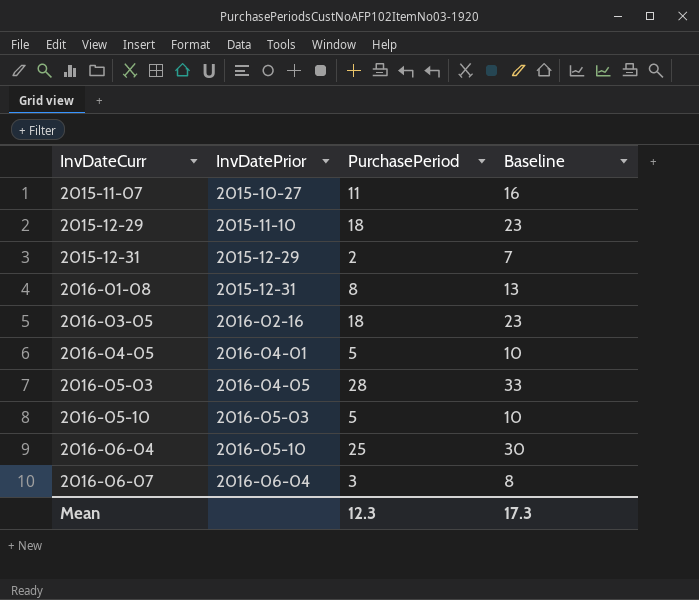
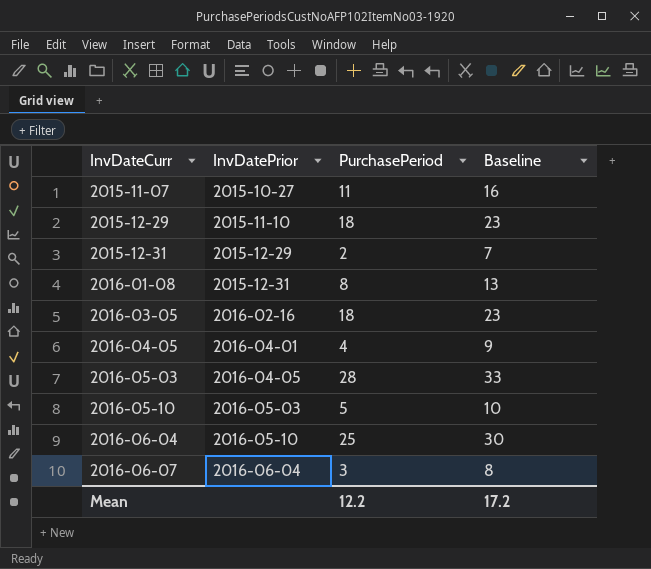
2016-04-05 | PurchasePeriod: 5 -> 4
2016-04-05 | Baseline: 10 -> 9
Mean | PurchasePeriod: 12.3 -> 12.2
Mean | Baseline: 17.3 -> 17.2

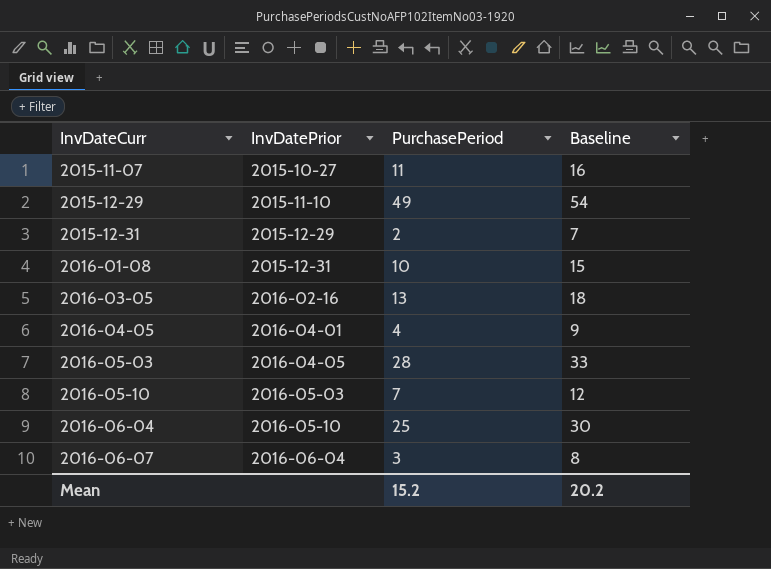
2015-12-29 | PurchasePeriod: 18 -> 49
2015-12-29 | Baseline: 23 -> 54
2016-01-08 | PurchasePeriod: 8 -> 10
2016-01-08 | Baseline: 13 -> 15
2016-03-05 | PurchasePeriod: 18 -> 13
2016-03-05 | Baseline: 23 -> 18
2016-05-10 | PurchasePeriod: 5 -> 7
2016-05-10 | Baseline: 10 -> 12
Mean | PurchasePeriod: 12.2 -> 15.2
Mean | Baseline: 17.2 -> 20.2

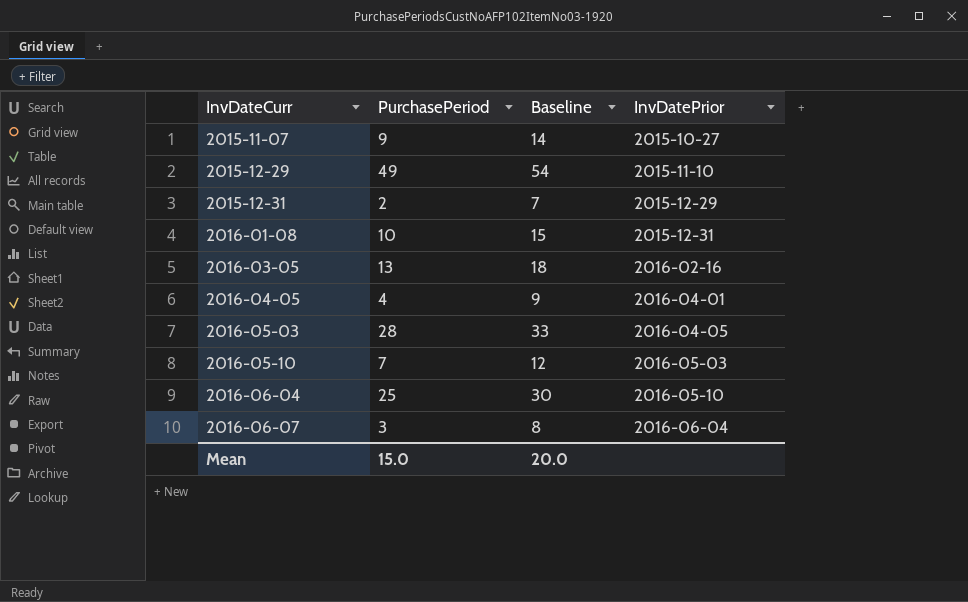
column InvDatePrior | position: 2 -> 4
2015-11-07 | PurchasePeriod: 11 -> 9
2015-11-07 | Baseline: 16 -> 14
Mean | PurchasePeriod: 15.2 -> 15.0
Mean | Baseline: 20.2 -> 20.0

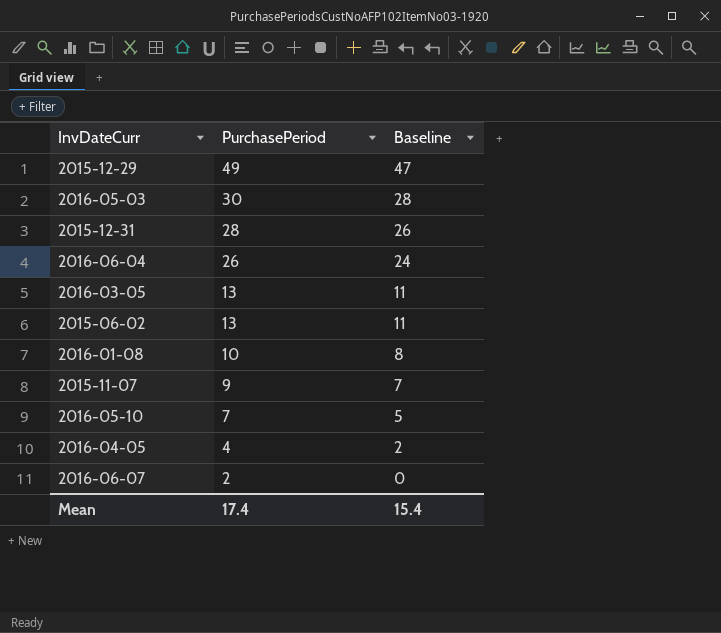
row order: InvDateCurr ascending -> PurchasePeriod descending
column InvDatePrior | position: 4 -> none
column Baseline | formula: [PurchasePeriod] + 5 -> [PurchasePeriod] - 2
2016-05-03 | PurchasePeriod: 28 -> 30
2015-12-31 | PurchasePeriod: 2 -> 28
2016-06-04 | PurchasePeriod: 25 -> 26
row 2015-06-02: none -> 13 | 11
2016-06-07 | PurchasePeriod: 3 -> 2
Mean | PurchasePeriod: 15.0 -> 17.4
Mean | Baseline: 20.0 -> 15.4

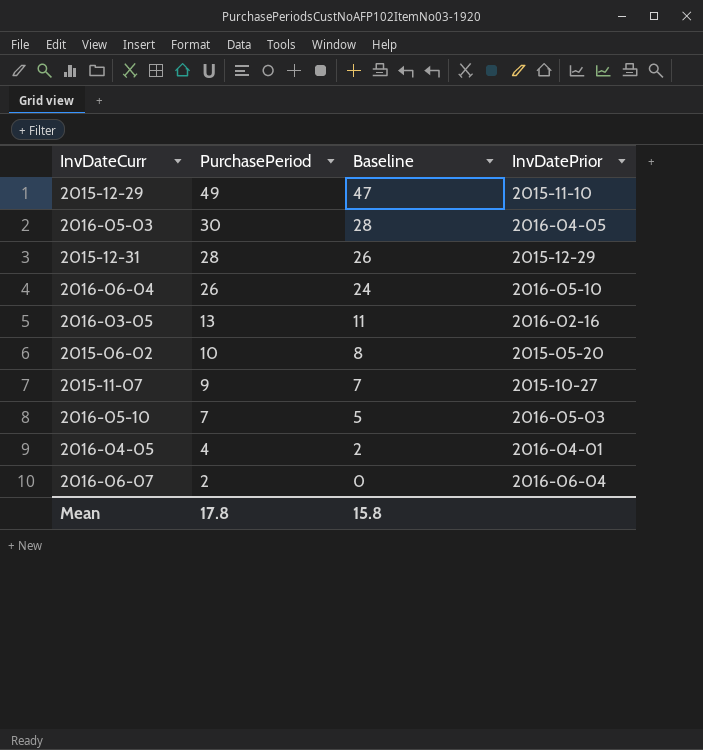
column InvDatePrior | position: none -> 4
row 2016-01-08: 10 | 8 -> none
2015-06-02 | PurchasePeriod: 13 -> 10
2015-06-02 | Baseline: 11 -> 8
Mean | PurchasePeriod: 17.4 -> 17.8
Mean | Baseline: 15.4 -> 15.8

